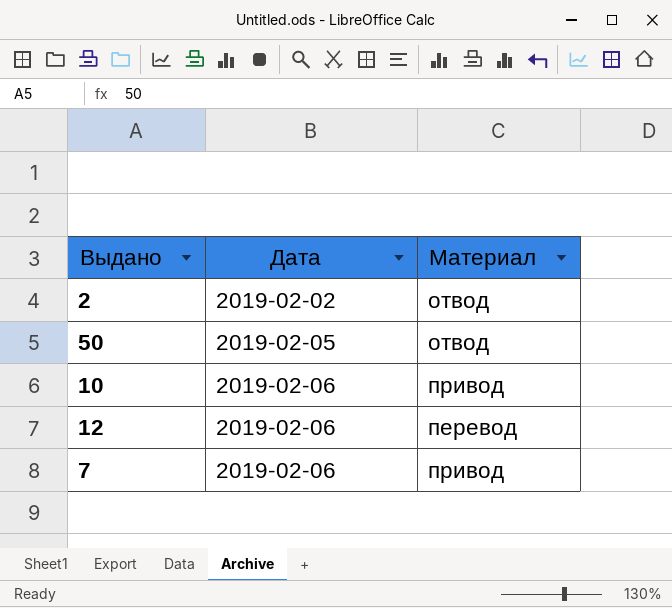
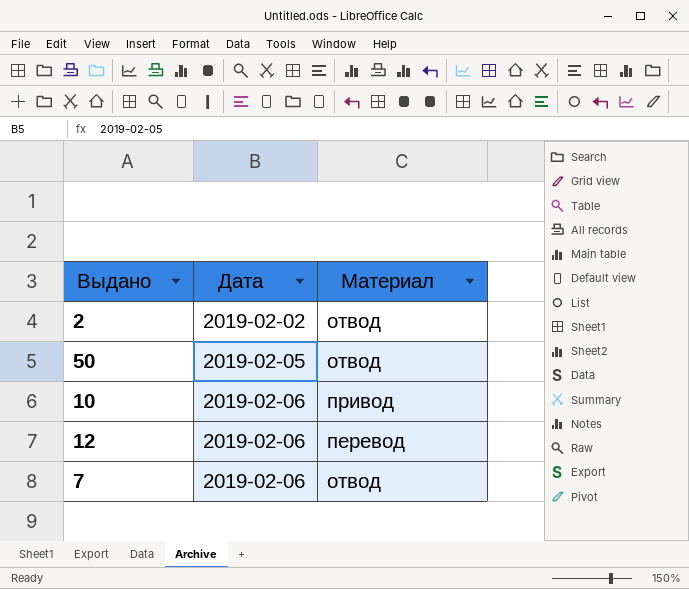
7 | Материал: привод -> отвод

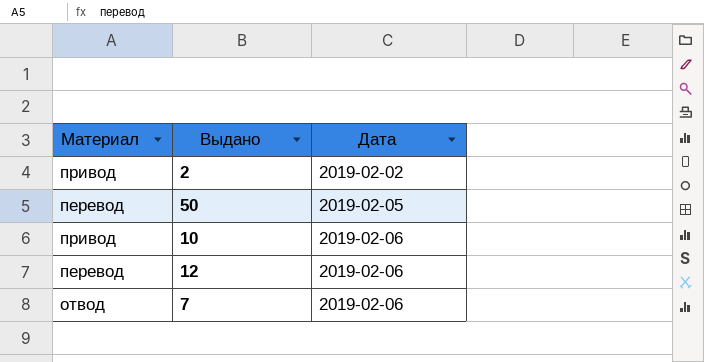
column Материал | position: 3 -> 1
2 | Материал: отвод -> привод
50 | Материал: отвод -> перевод

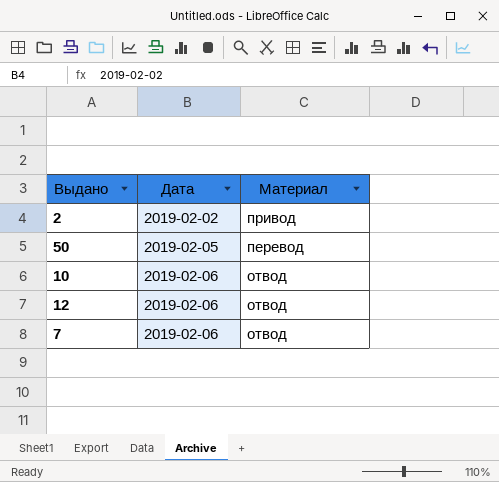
column Материал | position: 1 -> 3
10 | Материал: привод -> отвод
12 | Материал: перевод -> отвод

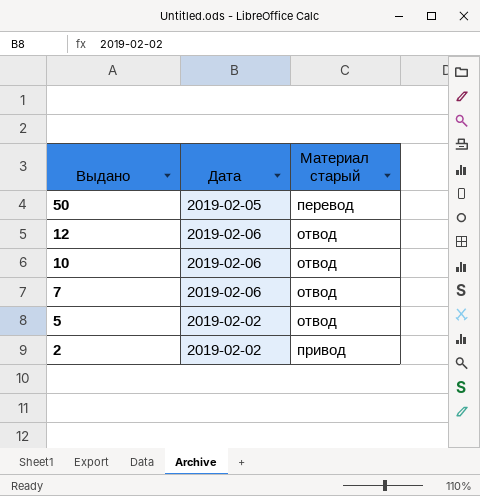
row order: Дата ascending -> Выдано descending
column name: Материал -> Материал старый
row 5: none -> 2019-02-02 | отвод

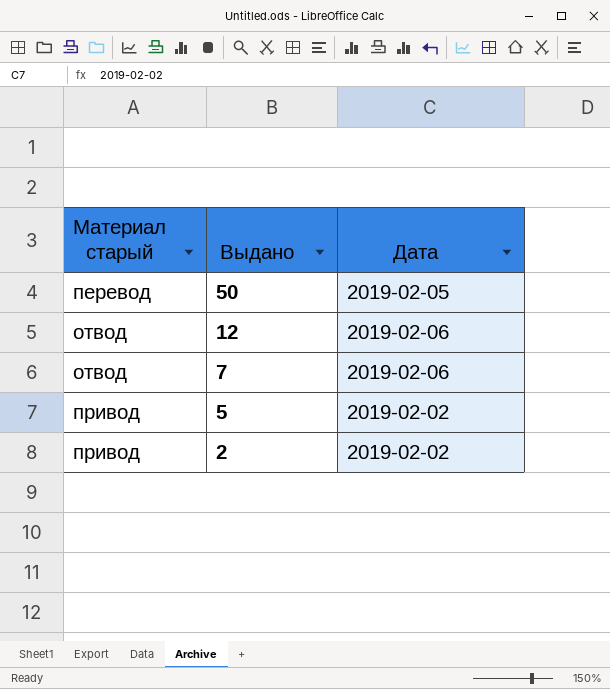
column Материал старый | position: 3 -> 1
row 10: 2019-02-06 | отвод -> none
5 | Материал старый: отвод -> привод

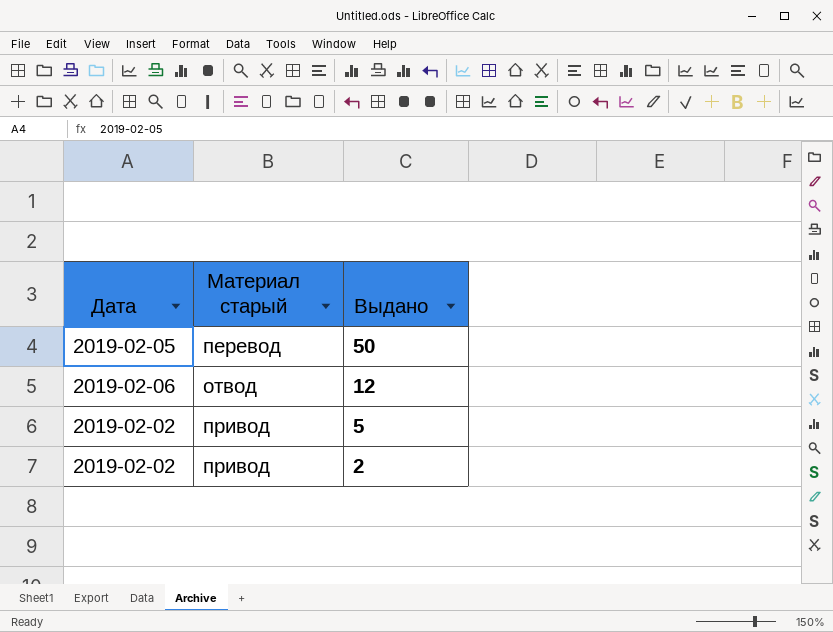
column Дата | position: 3 -> 1
row 7: отвод | 2019-02-06 -> none

